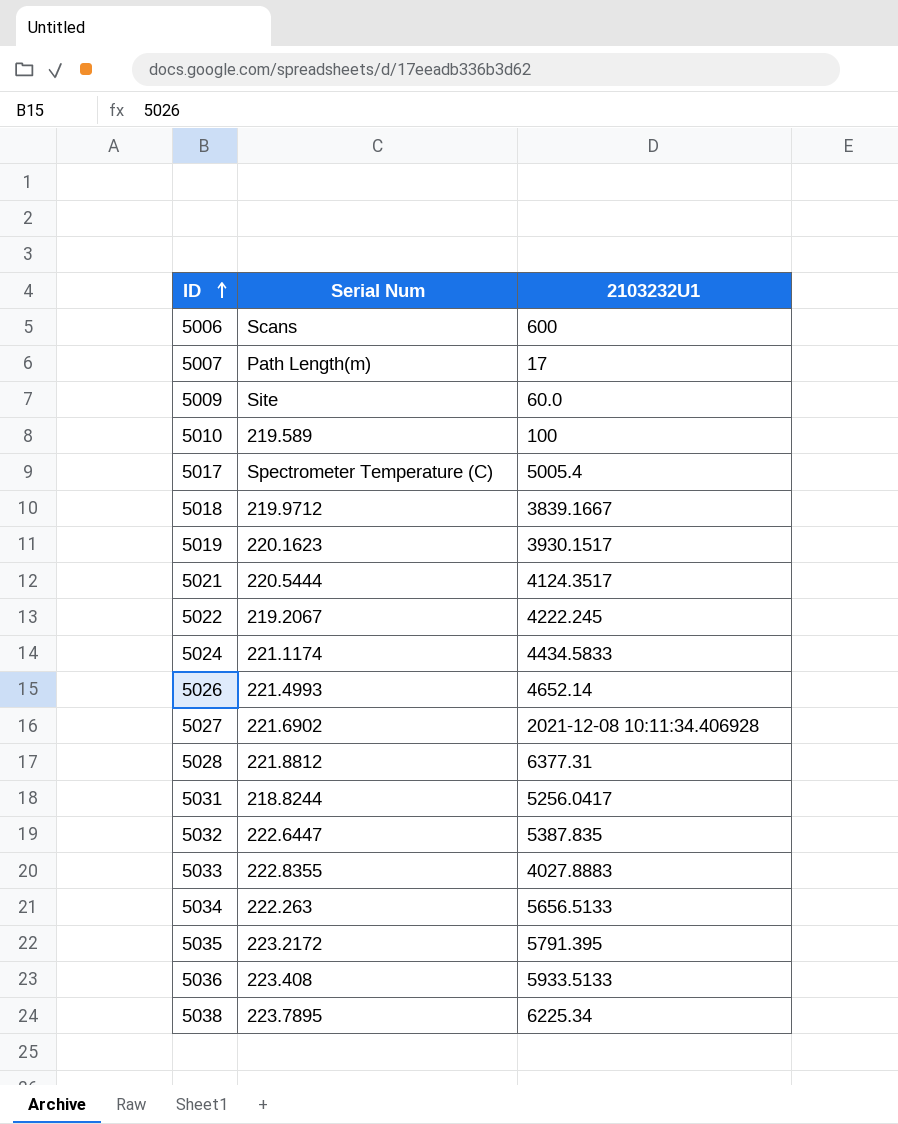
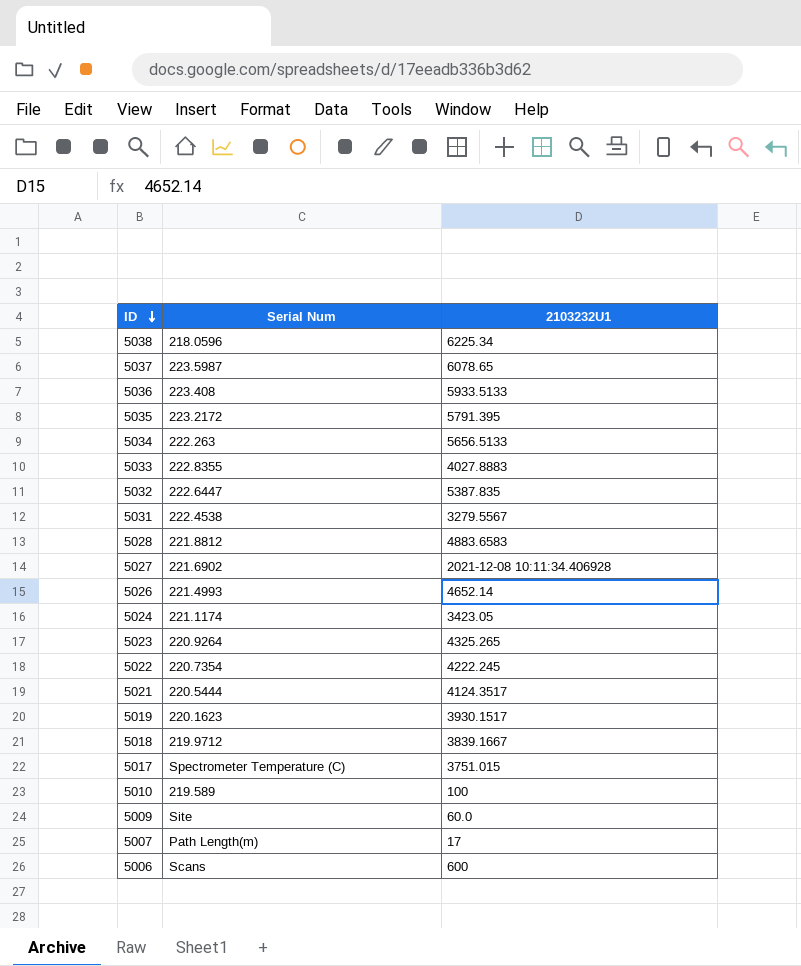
row order: ID ascending -> ID descending
5038 | Serial Num: 223.7895 -> 218.0596
row 5037: none -> 223.5987 | 6078.65
5031 | Serial Num: 218.8244 -> 222.4538
5031 | 2103232U1: 5256.0417 -> 3279.5567
5028 | 2103232U1: 6377.31 -> 4883.6583
5024 | 2103232U1: 4434.5833 -> 3423.05
row 5023: none -> 220.9264 | 4325.265
5022 | Serial Num: 219.2067 -> 220.7354
5017 | 2103232U1: 5005.4 -> 3751.015

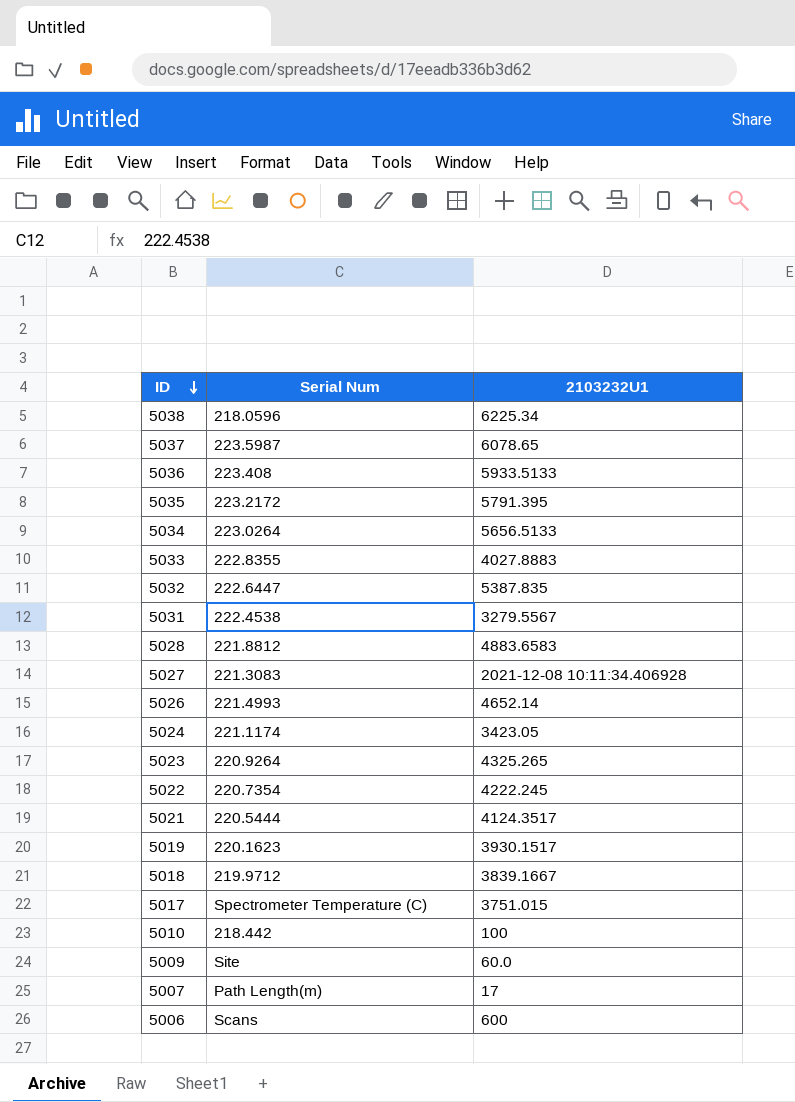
5034 | Serial Num: 222.263 -> 223.0264
5027 | Serial Num: 221.6902 -> 221.3083
5010 | Serial Num: 219.589 -> 218.442

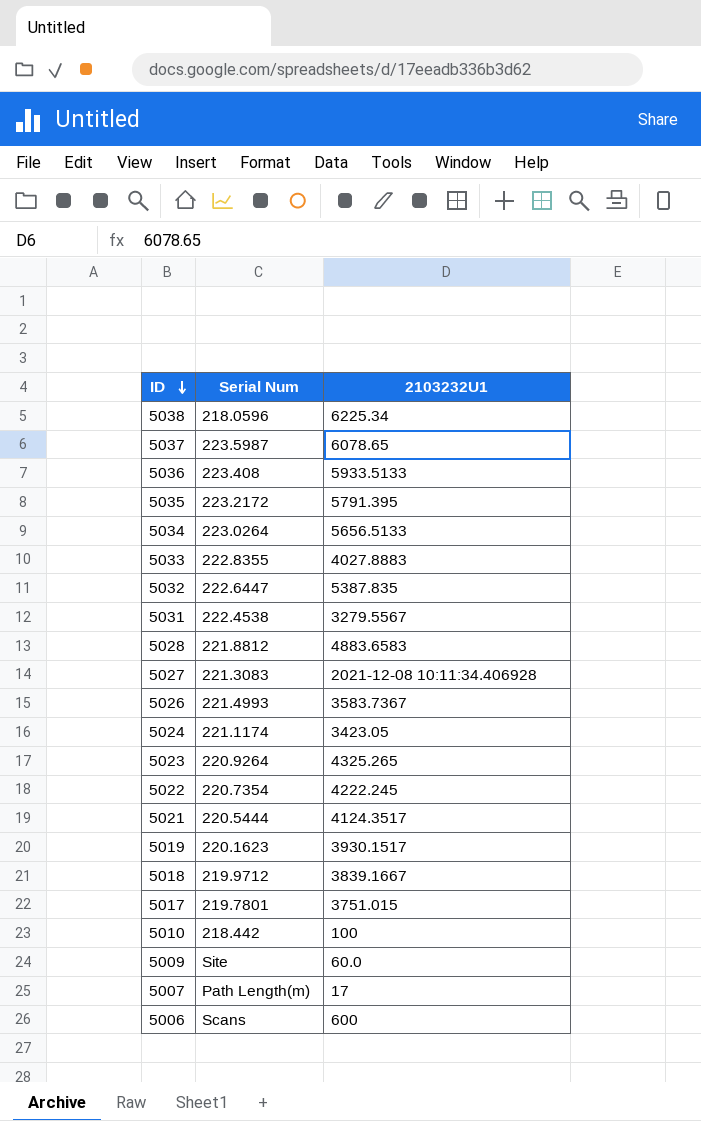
5026 | 2103232U1: 4652.14 -> 3583.7367
5017 | Serial Num: Spectrometer Temperature (C) -> 219.7801

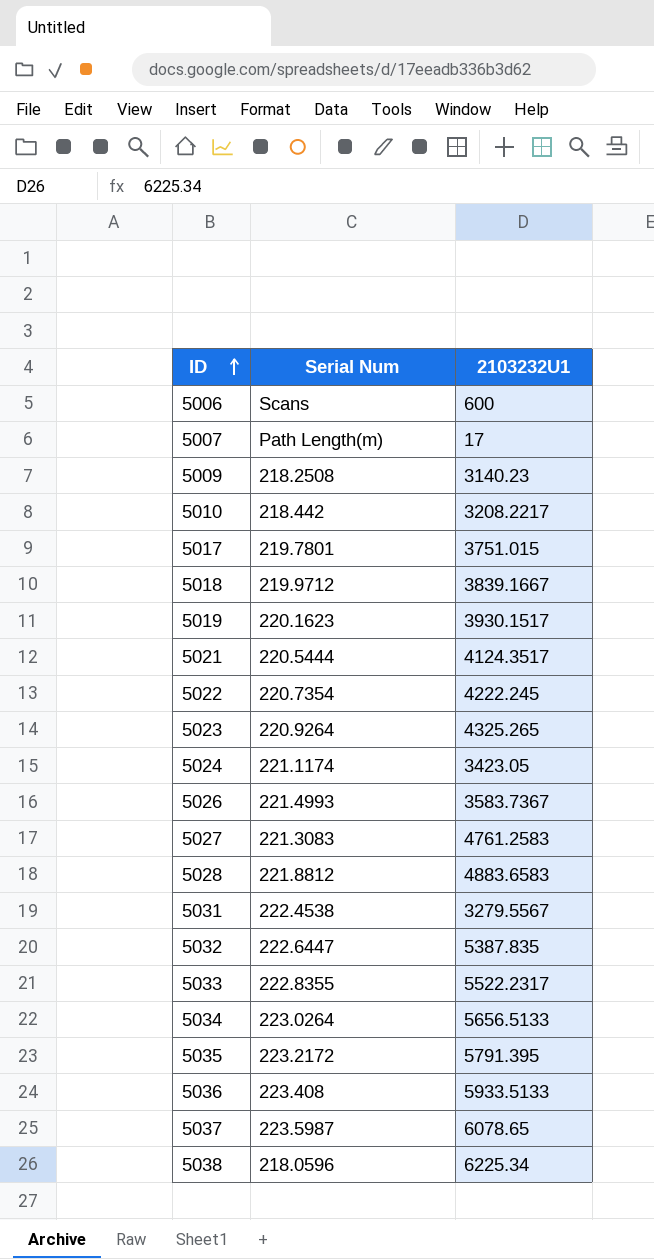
row order: ID descending -> ID ascending
5009 | Serial Num: Site -> 218.2508
5009 | 2103232U1: 60.0 -> 3140.23
5010 | 2103232U1: 100 -> 3208.2217
5027 | 2103232U1: 2021-12-08 10:11:34.406928 -> 4761.2583
5033 | 2103232U1: 4027.8883 -> 5522.2317

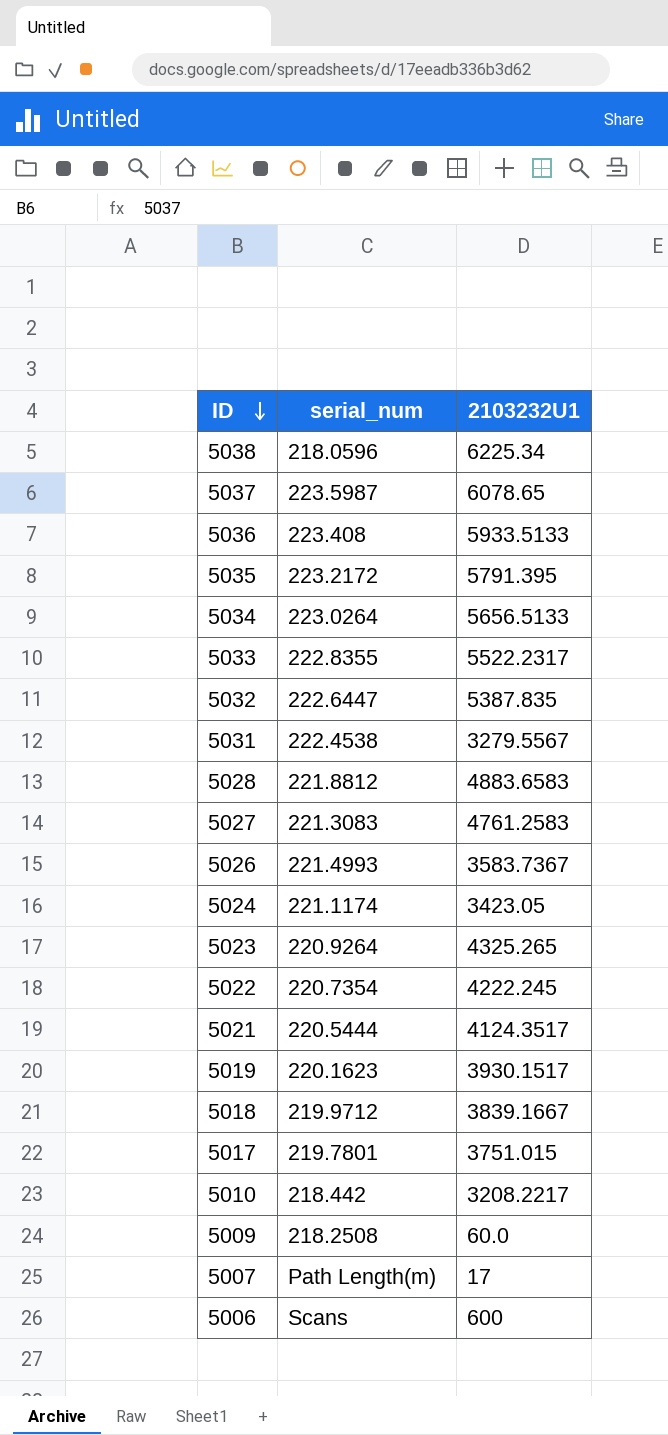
row order: ID ascending -> ID descending
column name: Serial Num -> serial_num
5009 | 2103232U1: 3140.23 -> 60.0

